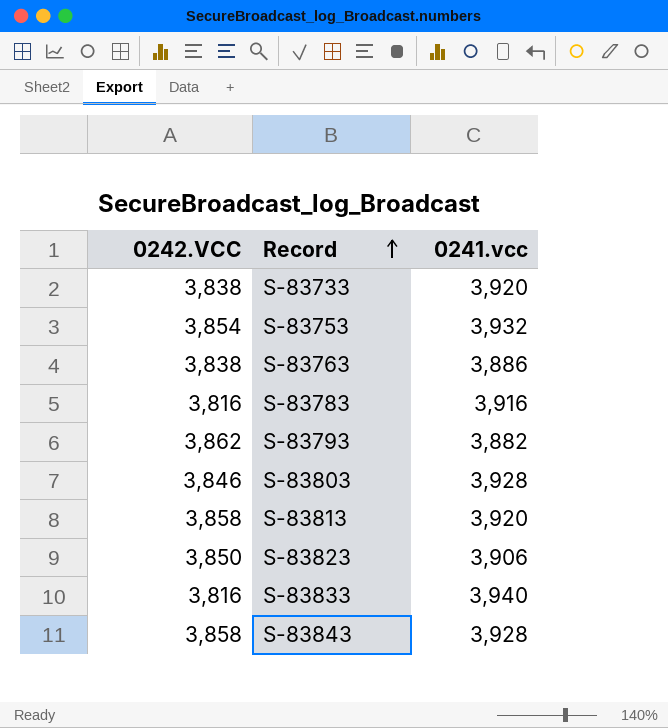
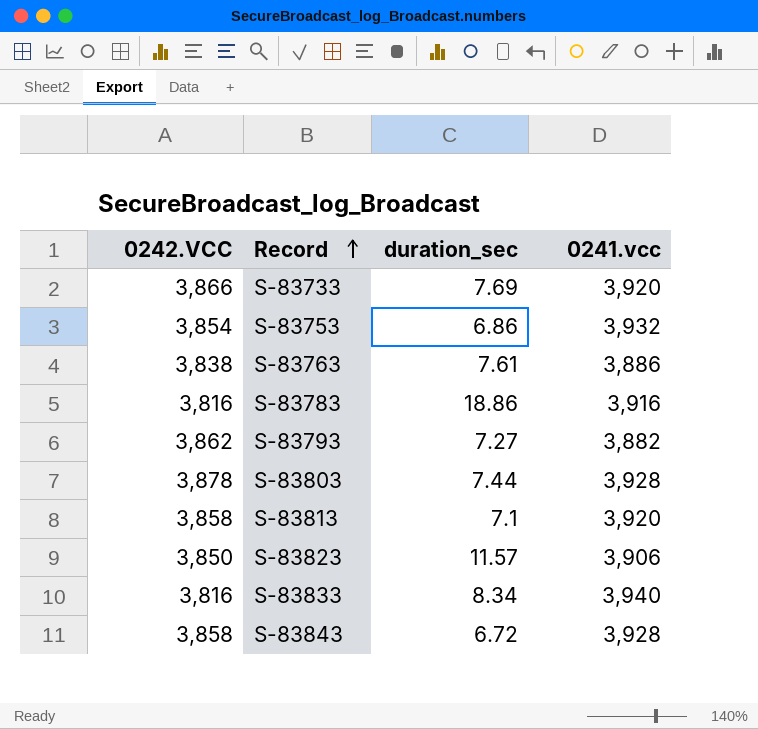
column duration_sec | position: none -> 3
S-83733 | 0242.VCC: 3,838 -> 3,866
S-83803 | 0242.VCC: 3,846 -> 3,878

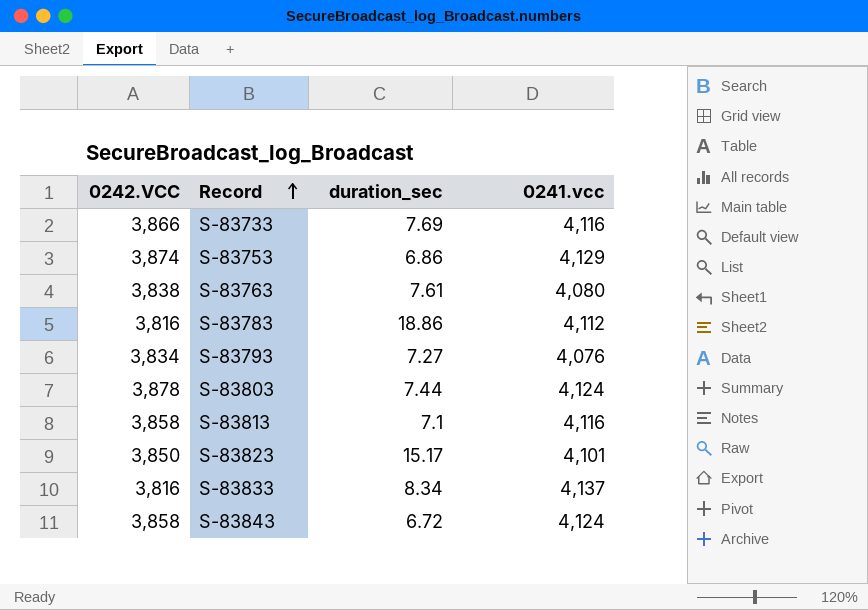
S-83733 | 0241.vcc: 3,920 -> 4,116
S-83753 | 0242.VCC: 3,854 -> 3,874
S-83753 | 0241.vcc: 3,932 -> 4,129
S-83763 | 0241.vcc: 3,886 -> 4,080
S-83783 | 0241.vcc: 3,916 -> 4,112
S-83793 | 0242.VCC: 3,862 -> 3,834
S-83793 | 0241.vcc: 3,882 -> 4,076
S-83803 | 0241.vcc: 3,928 -> 4,124
S-83813 | 0241.vcc: 3,920 -> 4,116
S-83823 | duration_sec: 11.57 -> 15.17
S-83823 | 0241.vcc: 3,906 -> 4,101
S-83833 | 0241.vcc: 3,940 -> 4,137
S-83843 | 0241.vcc: 3,928 -> 4,124

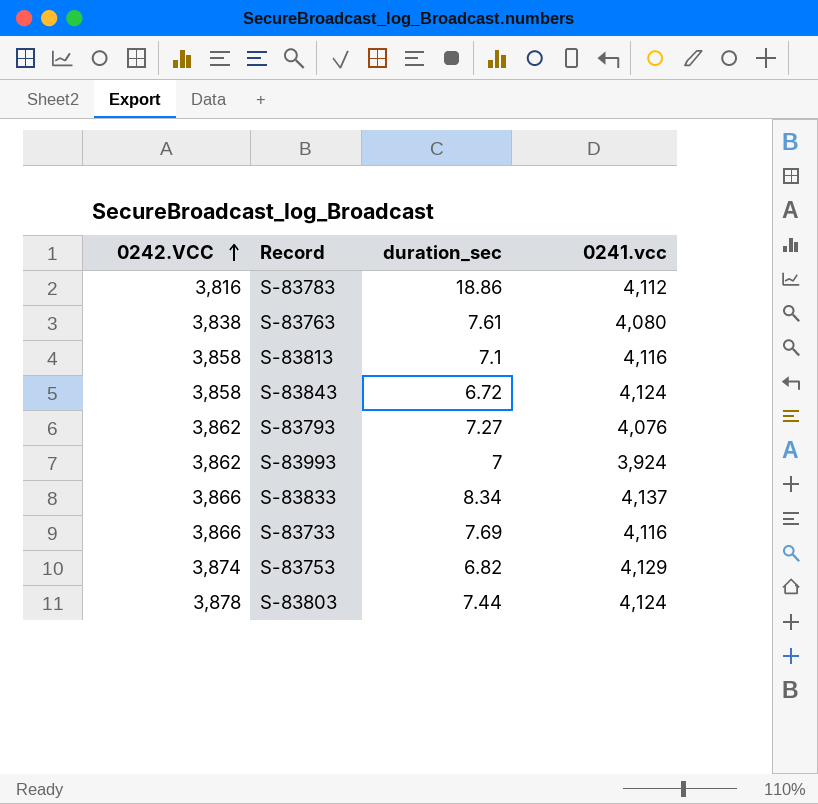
row order: Record ascending -> 0242.VCC ascending
row S-83823: 3,850 | 15.17 | 4,101 -> none
S-83793 | 0242.VCC: 3,834 -> 3,862
row S-83993: none -> 3,862 | 7 | 3,924
S-83833 | 0242.VCC: 3,816 -> 3,866
S-83753 | duration_sec: 6.86 -> 6.82

